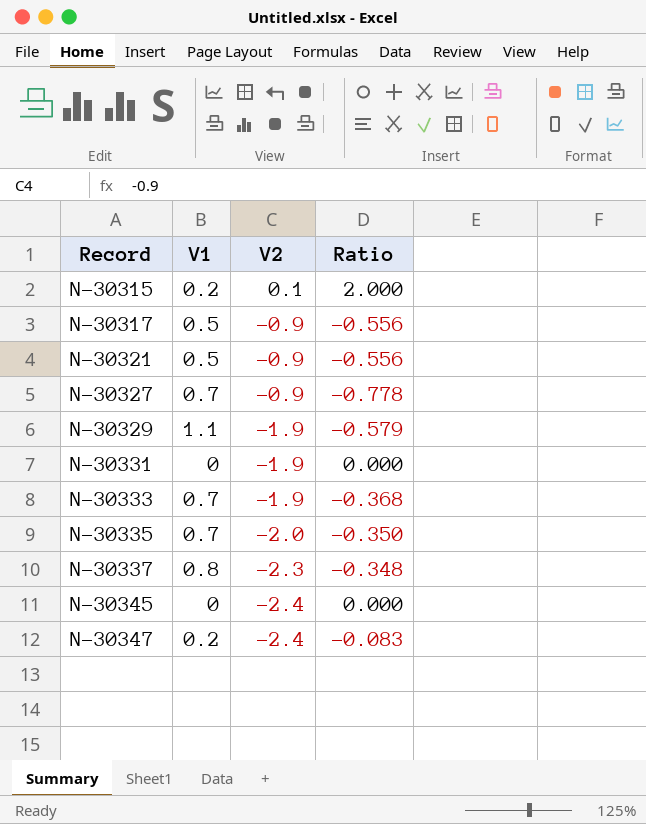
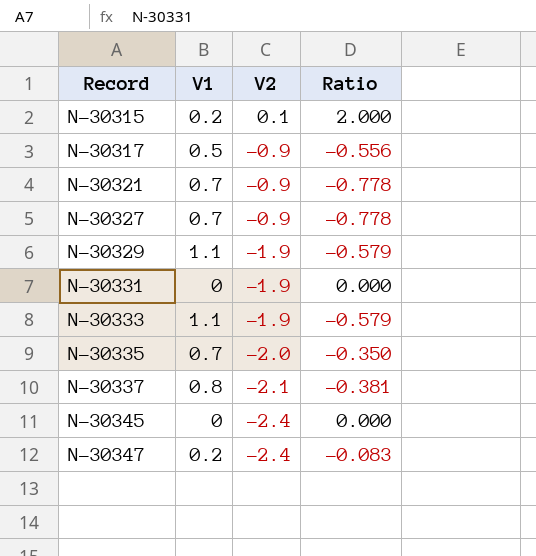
N-30321 | V1: 0.5 -> 0.7
N-30321 | Ratio: -0.556 -> -0.778
N-30333 | V1: 0.7 -> 1.1
N-30333 | Ratio: -0.368 -> -0.579
N-30337 | V2: -2.3 -> -2.1
N-30337 | Ratio: -0.348 -> -0.381

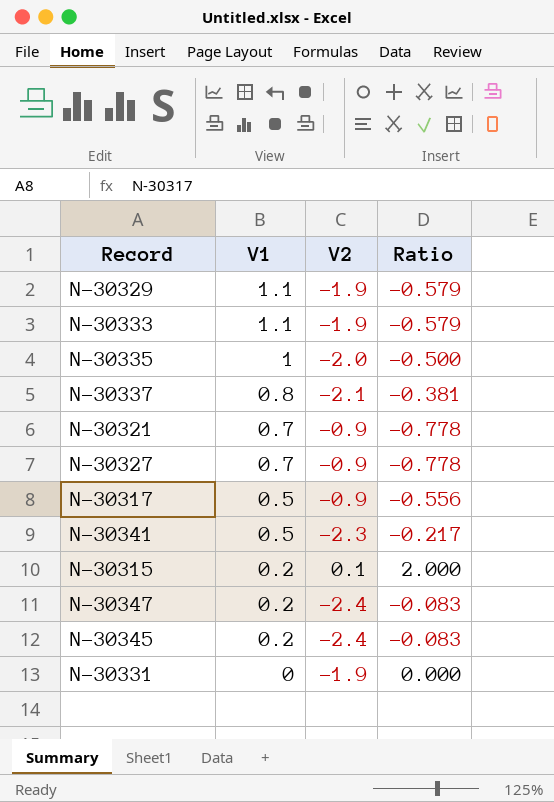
row order: Record ascending -> V1 descending
N-30335 | V1: 0.7 -> 1
N-30335 | Ratio: -0.350 -> -0.500
row N-30341: none -> 0.5 | -2.3 | -0.217
N-30345 | V1: 0 -> 0.2
N-30345 | Ratio: 0.000 -> -0.083

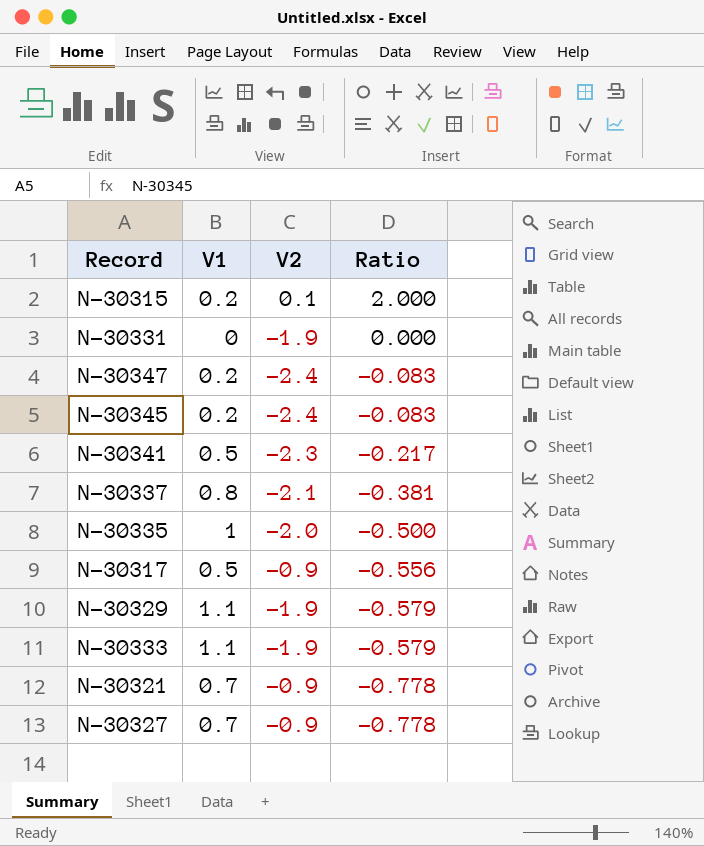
row order: V1 descending -> Ratio descending

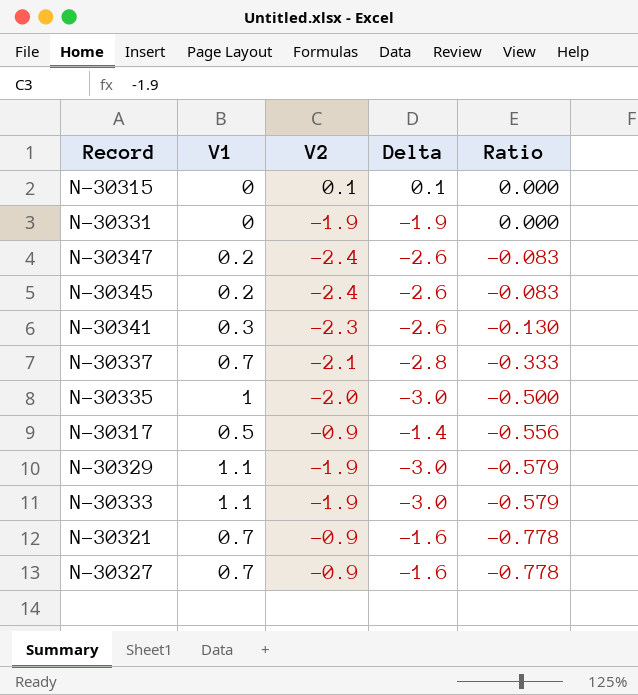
column Delta | formula: none -> [V2] - [V1]
N-30315 | V1: 0.2 -> 0
N-30315 | Ratio: 2.000 -> 0.000
N-30341 | V1: 0.5 -> 0.3
N-30341 | Ratio: -0.217 -> -0.130
N-30337 | V1: 0.8 -> 0.7
N-30337 | Ratio: -0.381 -> -0.333

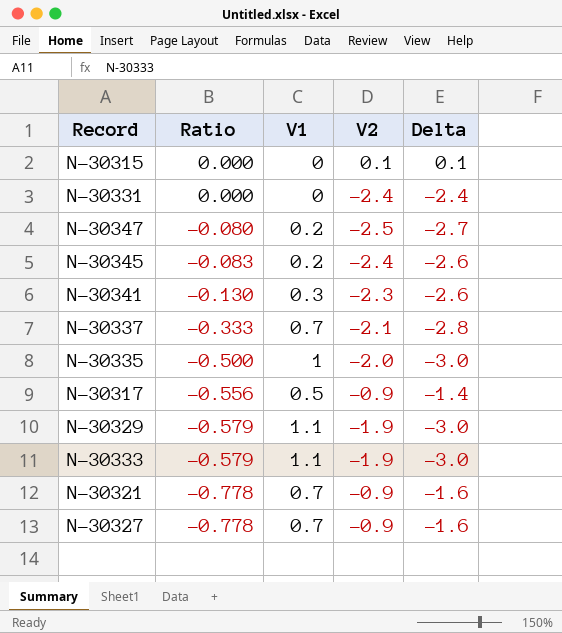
column Ratio | position: 5 -> 2
N-30331 | V2: -1.9 -> -2.4
N-30331 | Delta: -1.9 -> -2.4
N-30347 | Ratio: -0.083 -> -0.080
N-30347 | V2: -2.4 -> -2.5
N-30347 | Delta: -2.6 -> -2.7

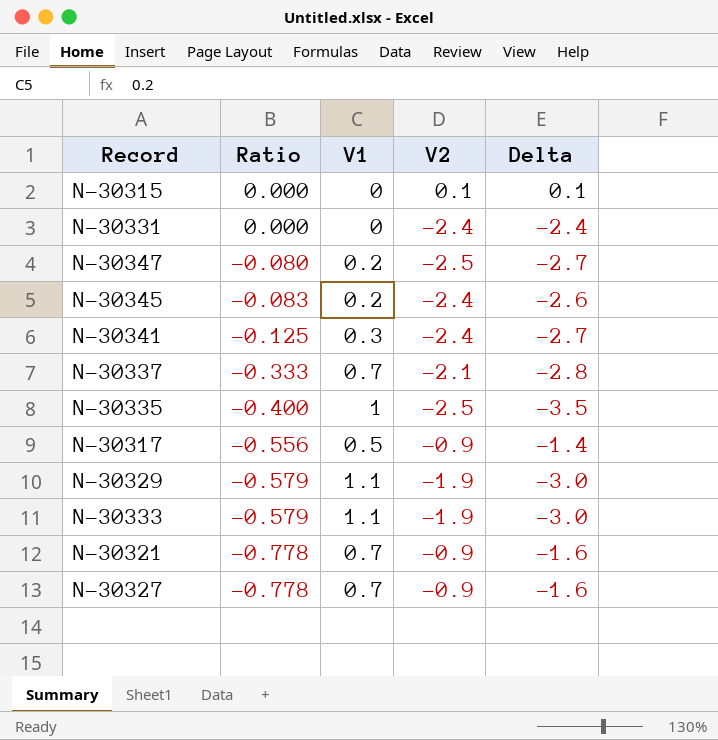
N-30341 | Ratio: -0.130 -> -0.125
N-30341 | V2: -2.3 -> -2.4
N-30341 | Delta: -2.6 -> -2.7
N-30335 | Ratio: -0.500 -> -0.400
N-30335 | V2: -2.0 -> -2.5
N-30335 | Delta: -3.0 -> -3.5

